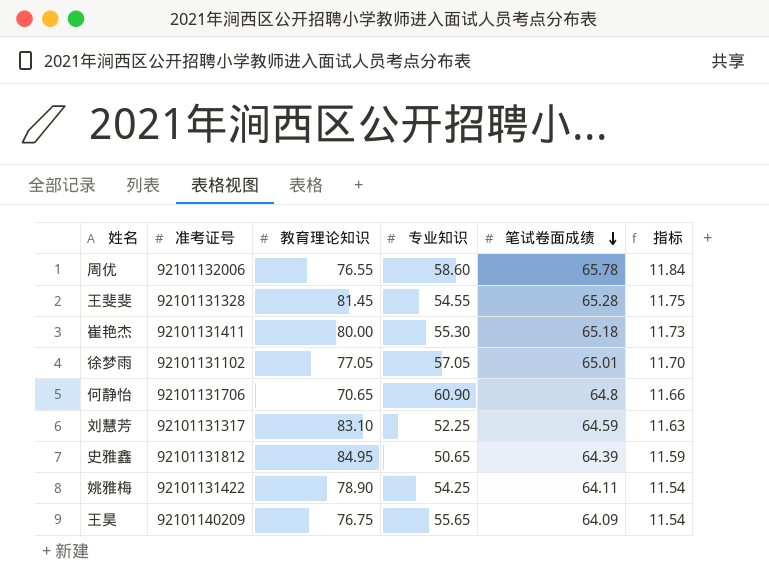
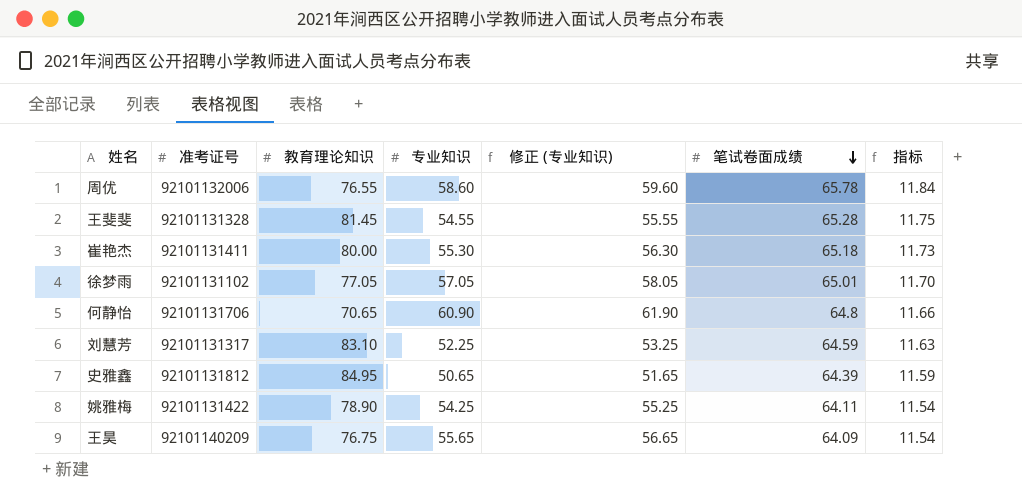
column 修正 (专业知识) | formula: none -> [专业知识] + 1

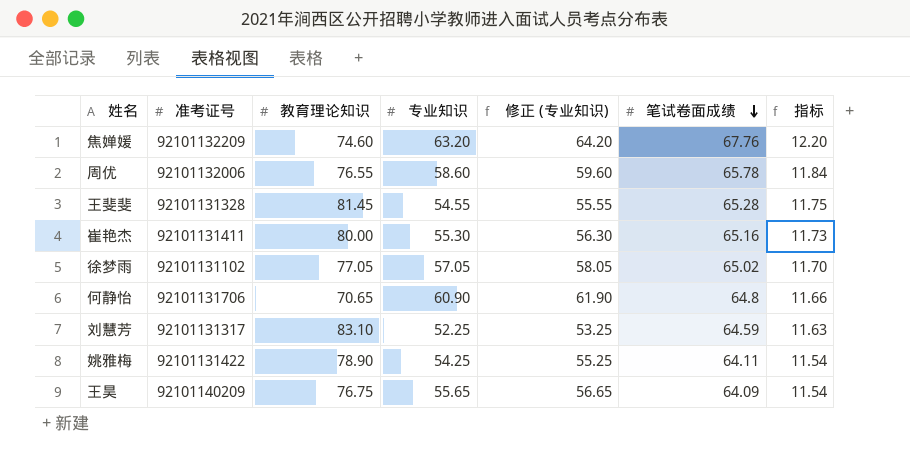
row 史雅鑫: 92101131812 | 84.95 | 50.65 | 51.65 | 64.39 | 11.59 -> none
row 焦婵媛: none -> 92101132209 | 74.60 | 63.20 | 64.20 | 67.76 | 12.20
崔艳杰 | 笔试卷面成绩: 65.18 -> 65.16
徐梦雨 | 笔试卷面成绩: 65.01 -> 65.02

